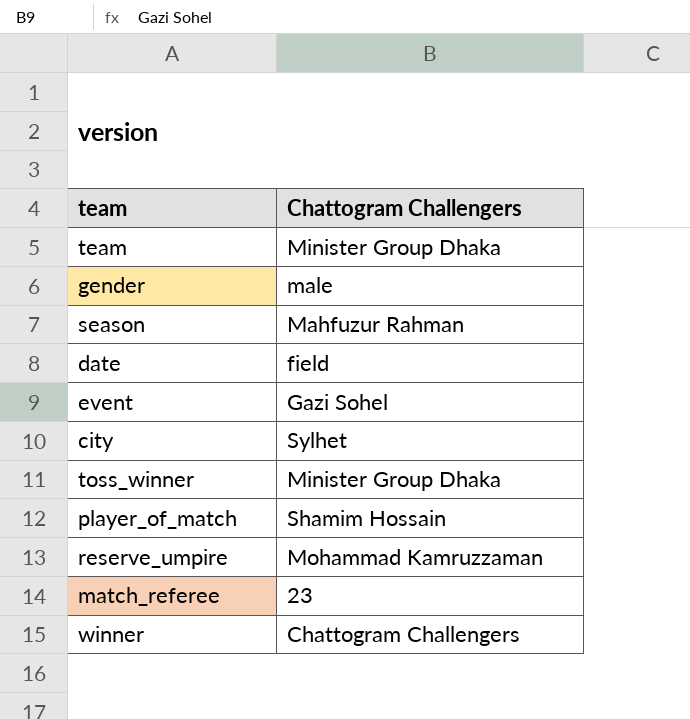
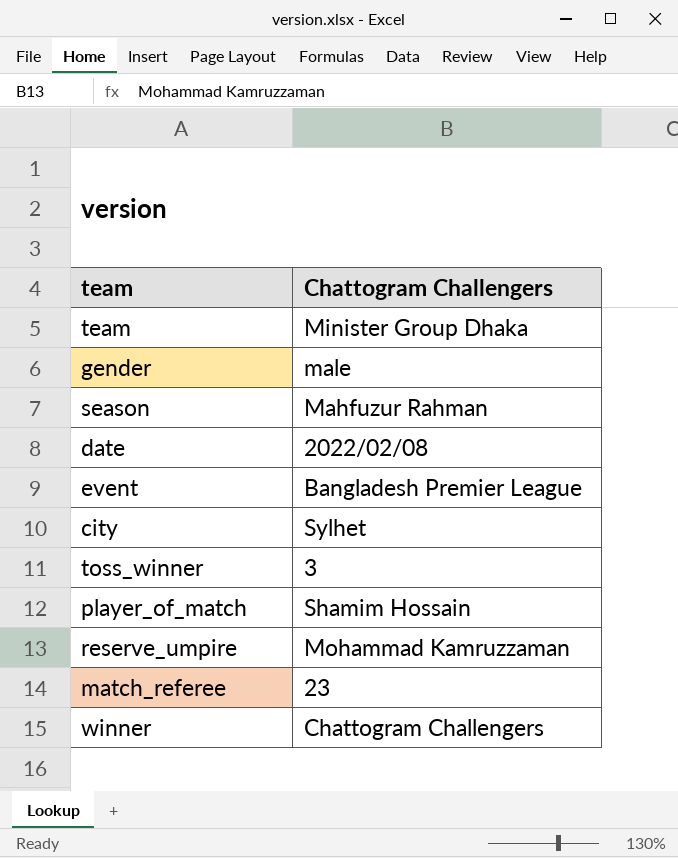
date | Chattogram Challengers: field -> 2022/02/08
event | Chattogram Challengers: Gazi Sohel -> Bangladesh Premier League
toss_winner | Chattogram Challengers: Minister Group Dhaka -> 3

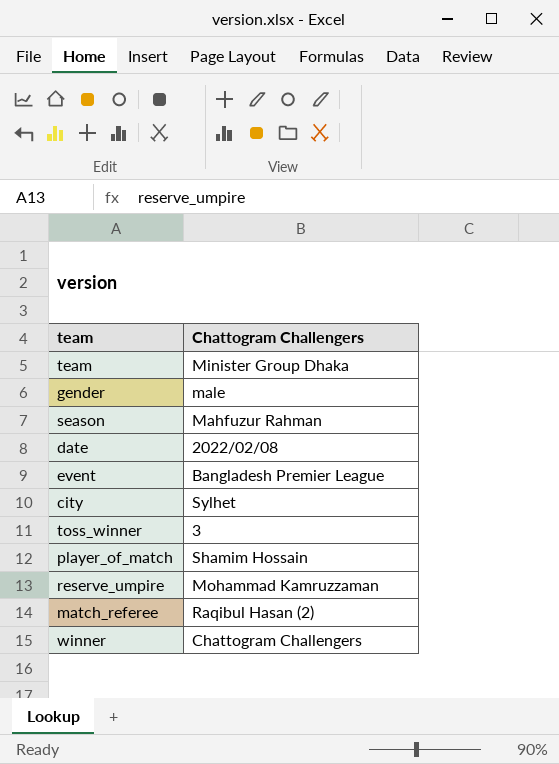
match_referee | Chattogram Challengers: 23 -> Raqibul Hasan (2)

